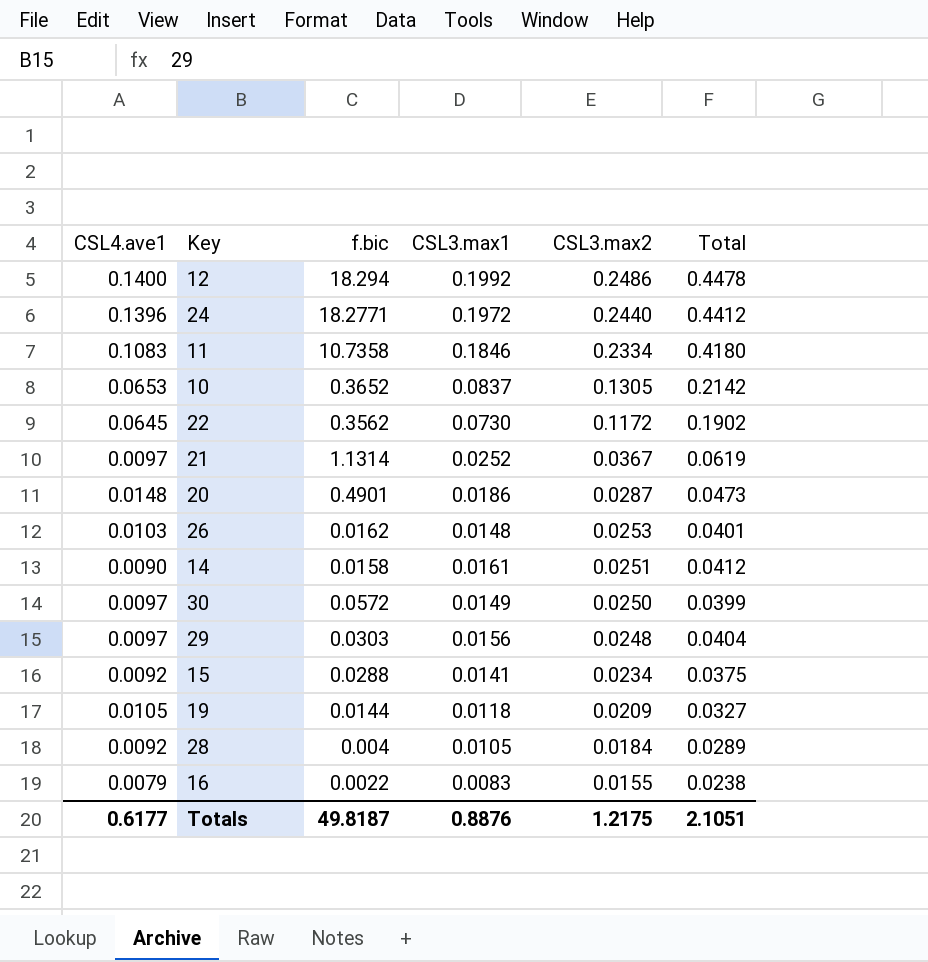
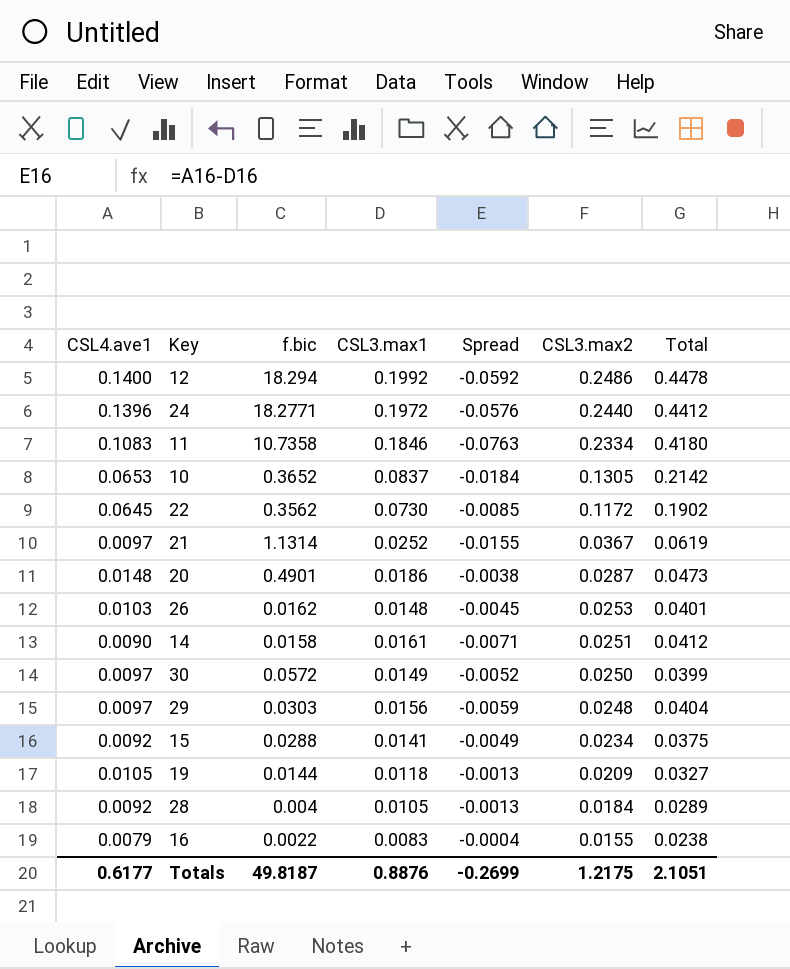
column Spread | formula: none -> [CSL4.ave1] - [CSL3.max1]

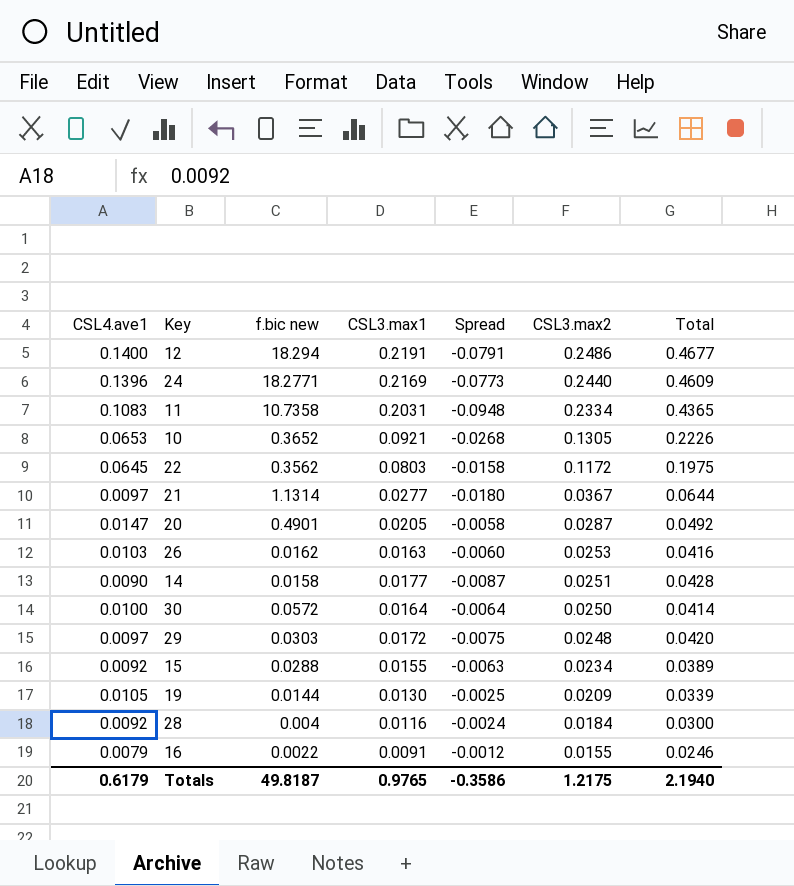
column name: f.bic -> f.bic new
12 | CSL3.max1: 0.1992 -> 0.2191
12 | Spread: -0.0592 -> -0.0791
12 | Total: 0.4478 -> 0.4677
24 | CSL3.max1: 0.1972 -> 0.2169
24 | Spread: -0.0576 -> -0.0773
24 | Total: 0.4412 -> 0.4609
11 | CSL3.max1: 0.1846 -> 0.2031
11 | Spread: -0.0763 -> -0.0948
11 | Total: 0.4180 -> 0.4365
10 | CSL3.max1: 0.0837 -> 0.0921
10 | Spread: -0.0184 -> -0.0268
10 | Total: 0.2142 -> 0.2226
22 | CSL3.max1: 0.0730 -> 0.0803
22 | Spread: -0.0085 -> -0.0158
22 | Total: 0.1902 -> 0.1975
21 | CSL3.max1: 0.0252 -> 0.0277
21 | Spread: -0.0155 -> -0.0180
21 | Total: 0.0619 -> 0.0644
20 | CSL4.ave1: 0.0148 -> 0.0147
20 | CSL3.max1: 0.0186 -> 0.0205
20 | Spread: -0.0038 -> -0.0058
20 | Total: 0.0473 -> 0.0492
26 | CSL3.max1: 0.0148 -> 0.0163
26 | Spread: -0.0045 -> -0.0060
26 | Total: 0.0401 -> 0.0416
14 | CSL3.max1: 0.0161 -> 0.0177
14 | Spread: -0.0071 -> -0.0087
14 | Total: 0.0412 -> 0.0428
30 | CSL4.ave1: 0.0097 -> 0.0100
30 | CSL3.max1: 0.0149 -> 0.0164
30 | Spread: -0.0052 -> -0.0064
30 | Total: 0.0399 -> 0.0414
29 | CSL3.max1: 0.0156 -> 0.0172
29 | Spread: -0.0059 -> -0.0075
29 | Total: 0.0404 -> 0.0420
15 | CSL3.max1: 0.0141 -> 0.0155
15 | Spread: -0.0049 -> -0.0063
15 | Total: 0.0375 -> 0.0389
19 | CSL3.max1: 0.0118 -> 0.0130
19 | Spread: -0.0013 -> -0.0025
19 | Total: 0.0327 -> 0.0339
28 | CSL3.max1: 0.0105 -> 0.0116
28 | Spread: -0.0013 -> -0.0024
28 | Total: 0.0289 -> 0.0300
16 | CSL3.max1: 0.0083 -> 0.0091
16 | Spread: -0.0004 -> -0.0012
16 | Total: 0.0238 -> 0.0246
Totals | CSL4.ave1: 0.6177 -> 0.6179
Totals | CSL3.max1: 0.8876 -> 0.9765
Totals | Spread: -0.2699 -> -0.3586
Totals | Total: 2.1051 -> 2.1940

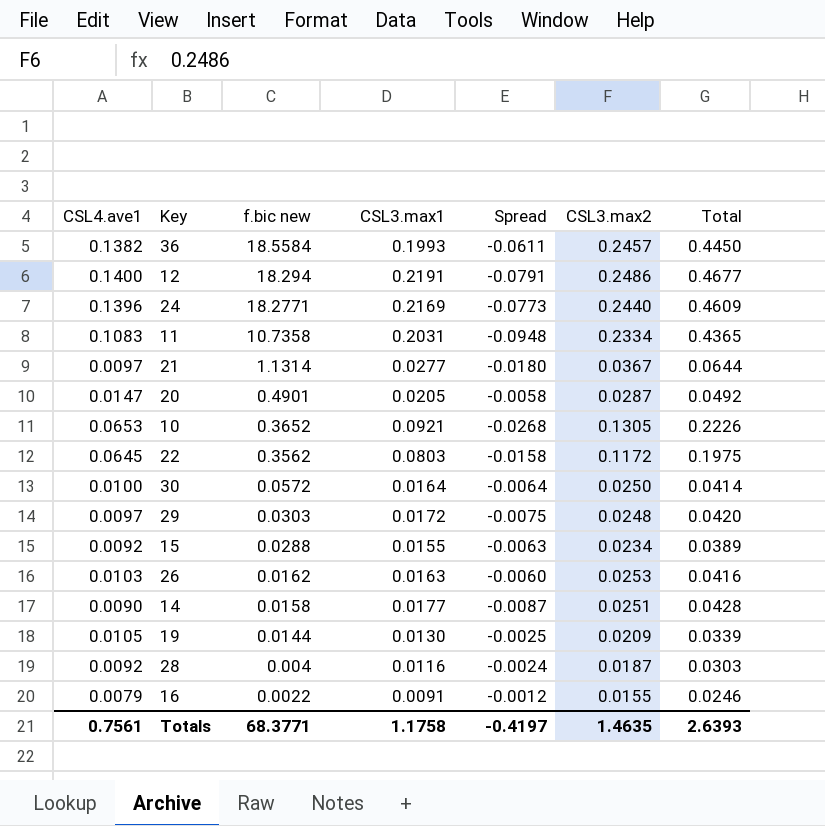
row order: CSL3.max2 descending -> f.bic new descending
row 36: none -> 0.1382 | 18.5584 | 0.1993 | -0.0611 | 0.2457 | 0.4450
28 | CSL3.max2: 0.0184 -> 0.0187
28 | Total: 0.0300 -> 0.0303
Totals | CSL4.ave1: 0.6179 -> 0.7561
Totals | f.bic new: 49.8187 -> 68.3771
Totals | CSL3.max1: 0.9765 -> 1.1758
Totals | Spread: -0.3586 -> -0.4197
Totals | CSL3.max2: 1.2175 -> 1.4635
Totals | Total: 2.1940 -> 2.6393

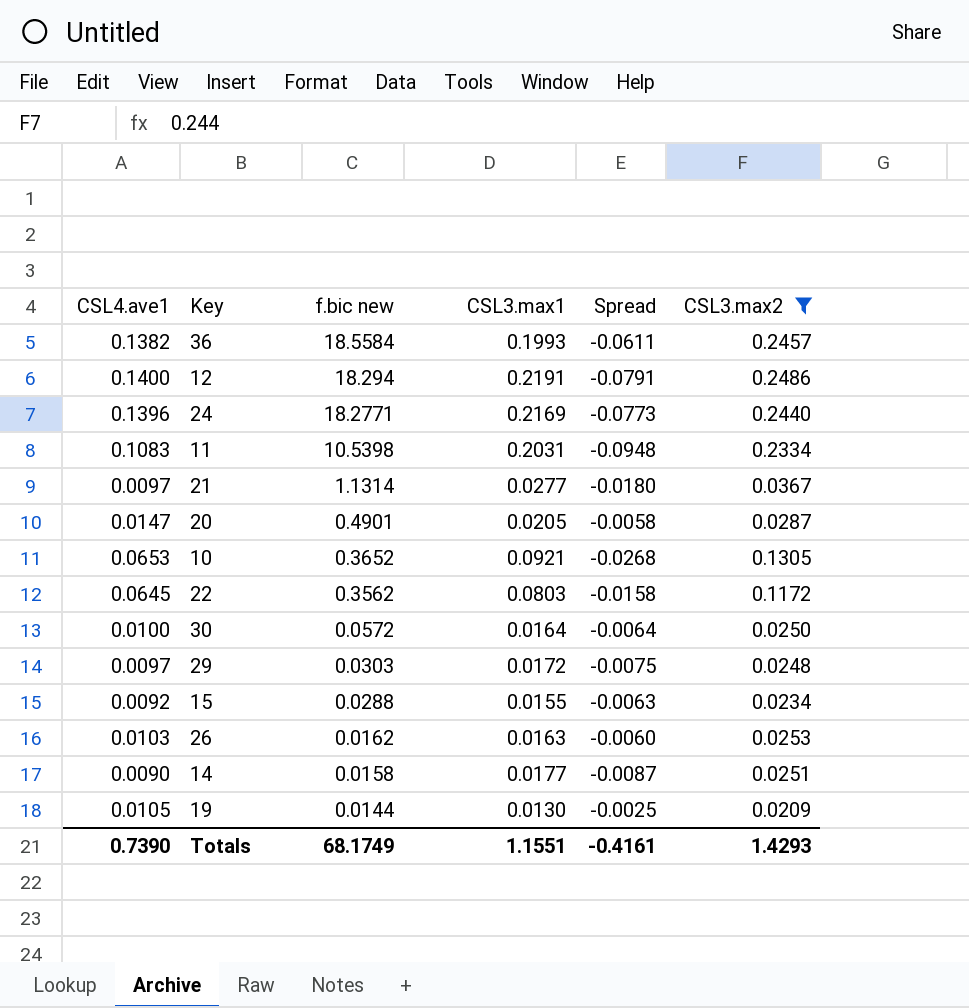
filter: none -> CSL3.max2 >= 0.0209
column Total | formula: [CSL3.max1] + [CSL3.max2] -> none
11 | f.bic new: 10.7358 -> 10.5398
Totals | CSL4.ave1: 0.7561 -> 0.7390
Totals | f.bic new: 68.3771 -> 68.1749
Totals | CSL3.max1: 1.1758 -> 1.1551
Totals | Spread: -0.4197 -> -0.4161
Totals | CSL3.max2: 1.4635 -> 1.4293

